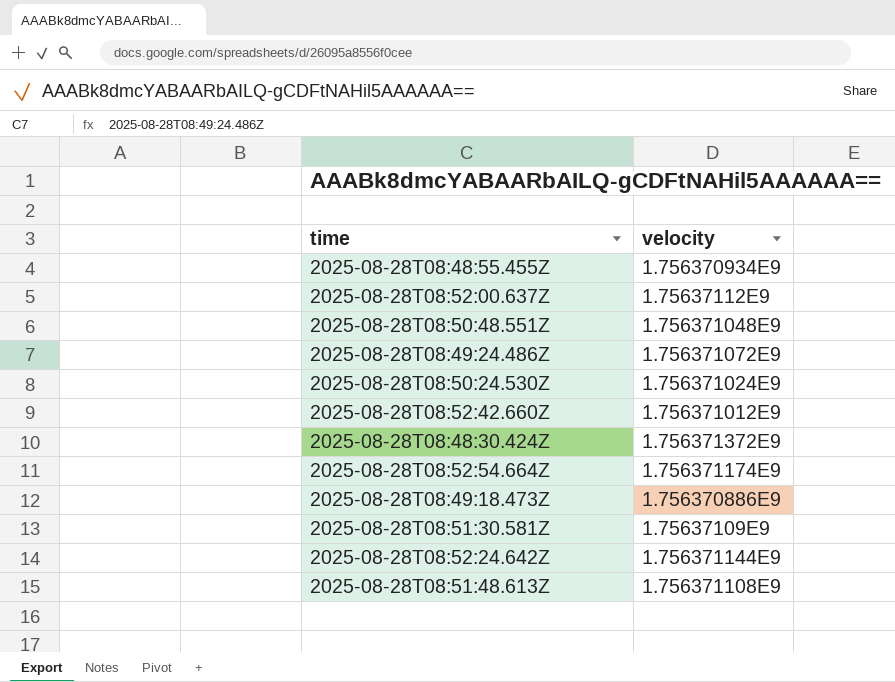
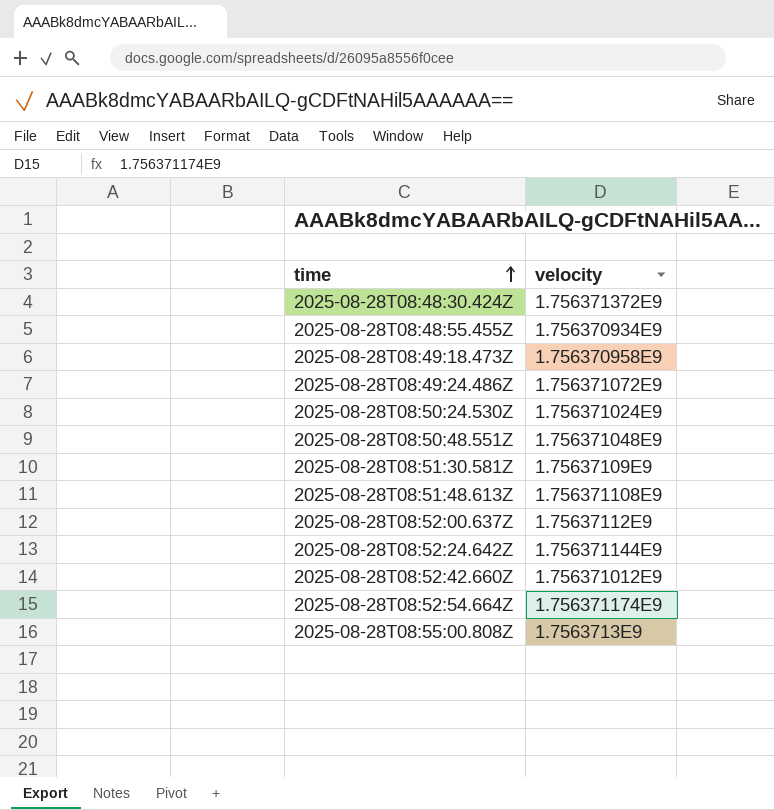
row order: none -> time ascending
2025-08-28T08:49:18.473Z | velocity: 1.756370886E9 -> 1.756370958E9
row 2025-08-28T08:55:00.808Z: none -> 1.7563713E9

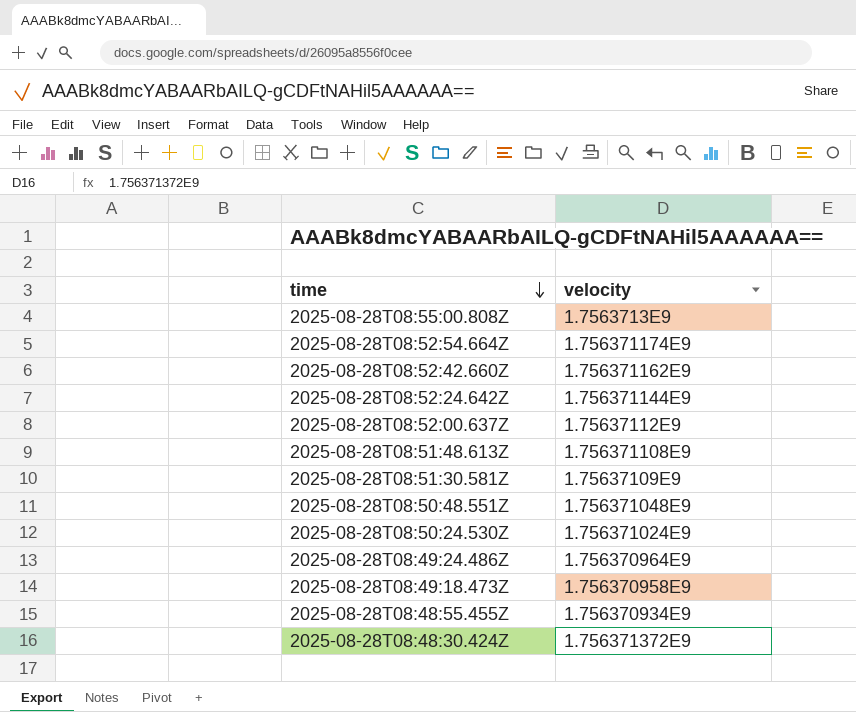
row order: time ascending -> time descending
2025-08-28T08:52:42.660Z | velocity: 1.756371012E9 -> 1.756371162E9
2025-08-28T08:49:24.486Z | velocity: 1.756371072E9 -> 1.756370964E9

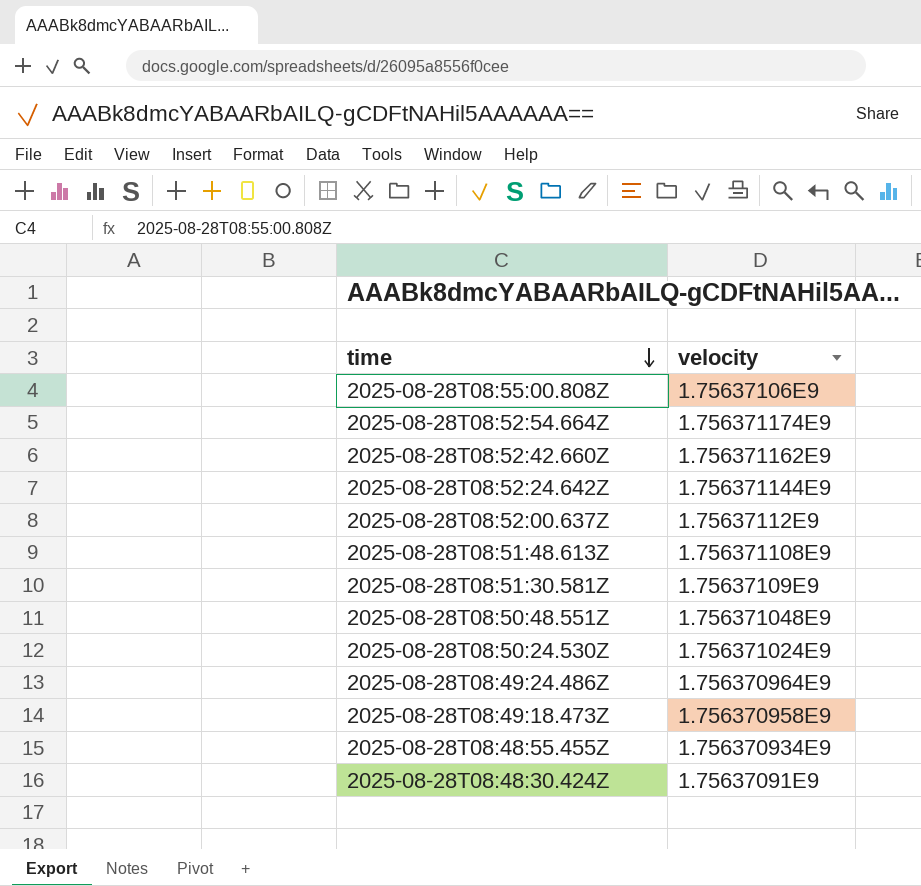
2025-08-28T08:55:00.808Z | velocity: 1.7563713E9 -> 1.75637106E9
2025-08-28T08:48:30.424Z | velocity: 1.756371372E9 -> 1.75637091E9

